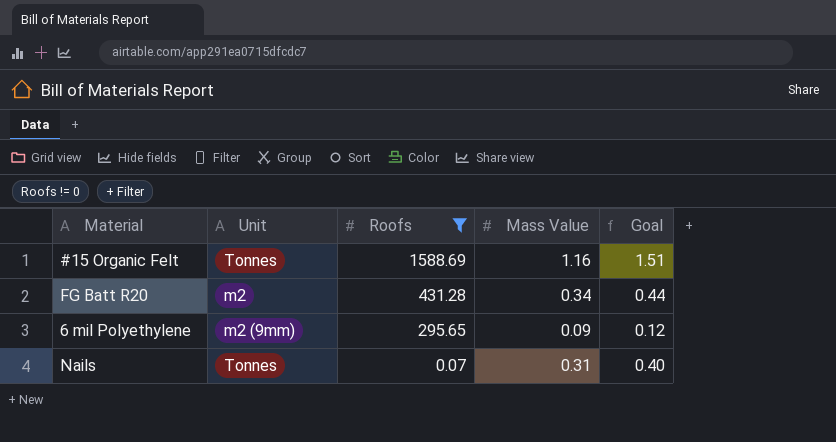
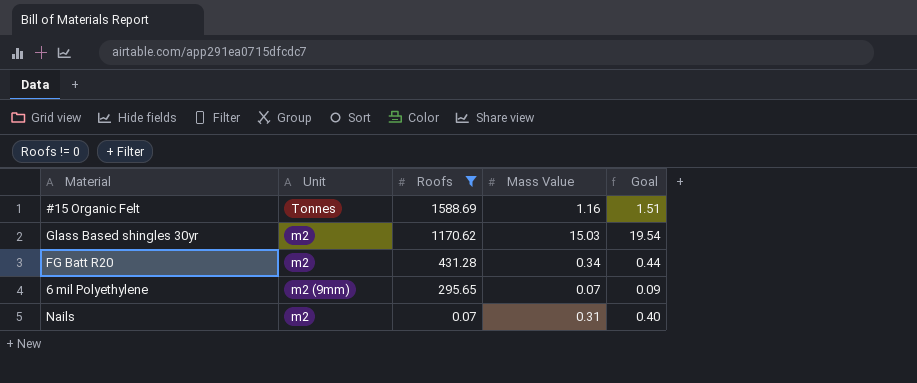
row Glass Based shingles 30yr: none -> m2 | 1170.62 | 15.03 | 19.54
6 mil Polyethylene | Mass Value: 0.09 -> 0.07
6 mil Polyethylene | Goal: 0.12 -> 0.09
Nails | Unit: Tonnes -> m2

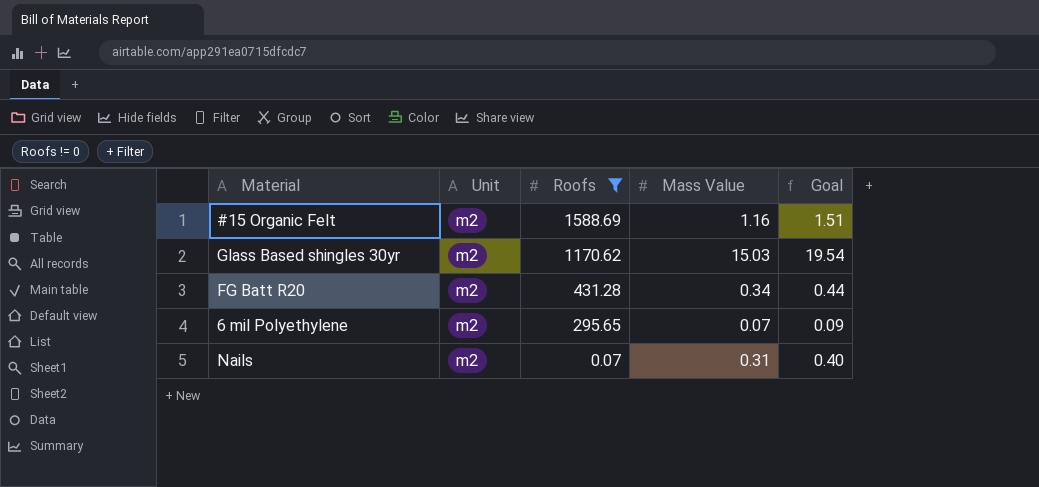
#15 Organic Felt | Unit: Tonnes -> m2
6 mil Polyethylene | Unit: m2 (9mm) -> m2

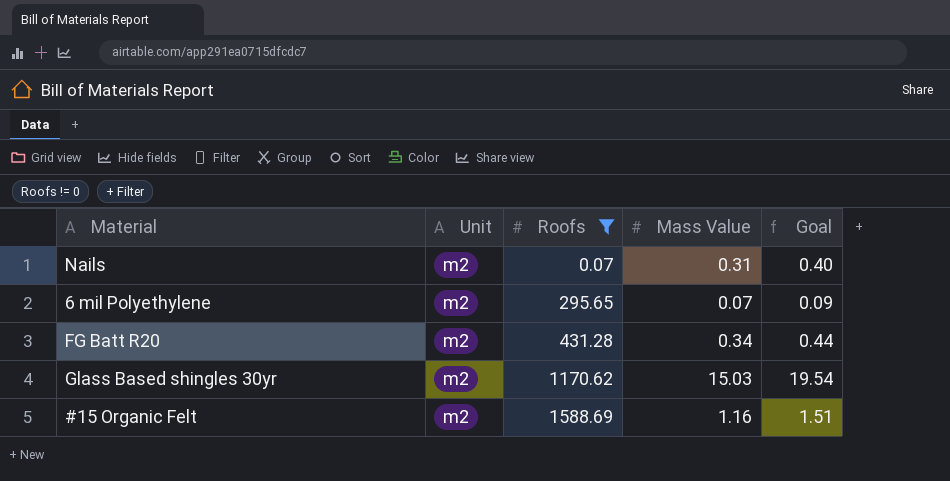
row order: Roofs descending -> Roofs ascending

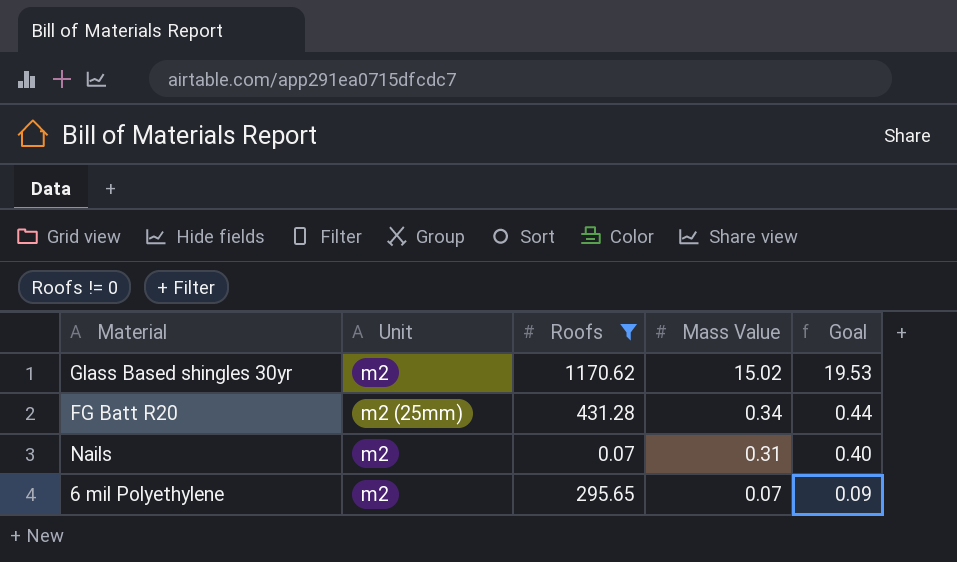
row order: Roofs ascending -> Mass Value descending
row #15 Organic Felt: m2 | 1588.69 | 1.16 | 1.51 -> none
Glass Based shingles 30yr | Mass Value: 15.03 -> 15.02
Glass Based shingles 30yr | Goal: 19.54 -> 19.53
FG Batt R20 | Unit: m2 -> m2 (25mm)

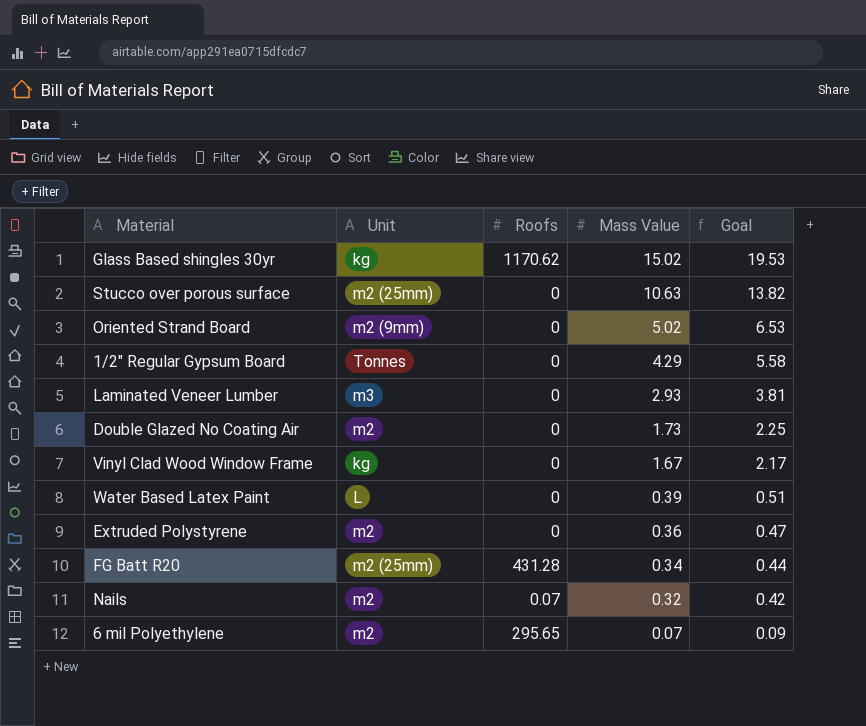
filter: Roofs != 0 -> none
Glass Based shingles 30yr | Unit: m2 -> kg
Nails | Mass Value: 0.31 -> 0.32
Nails | Goal: 0.40 -> 0.42

